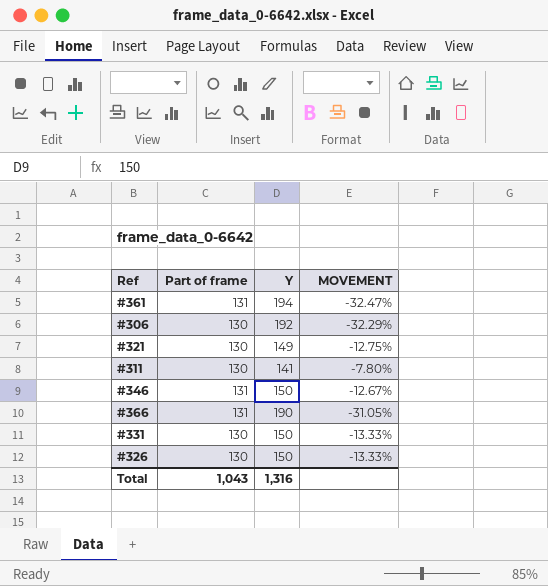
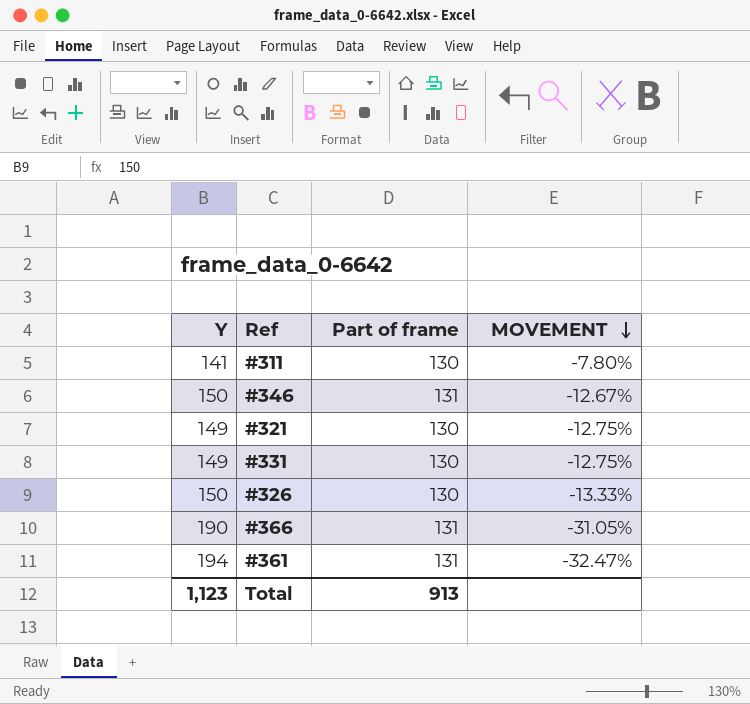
row order: none -> MOVEMENT descending
column Y | position: 3 -> 1
row #306: 130 | 192 | -32.29% -> none
#331 | Y: 150 -> 149
#331 | MOVEMENT: -13.33% -> -12.75%
Total | Y: 1,316 -> 1,123
Total | Part of frame: 1,043 -> 913

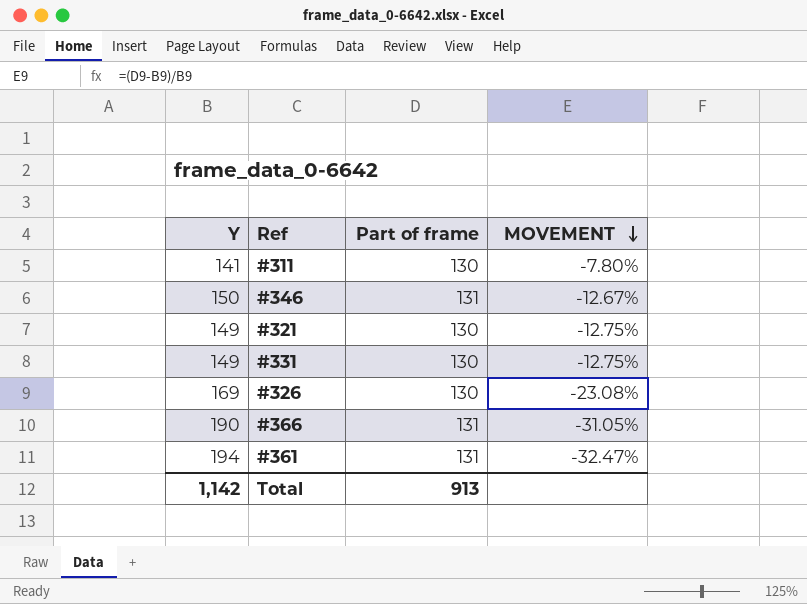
#326 | Y: 150 -> 169
#326 | MOVEMENT: -13.33% -> -23.08%
Total | Y: 1,123 -> 1,142

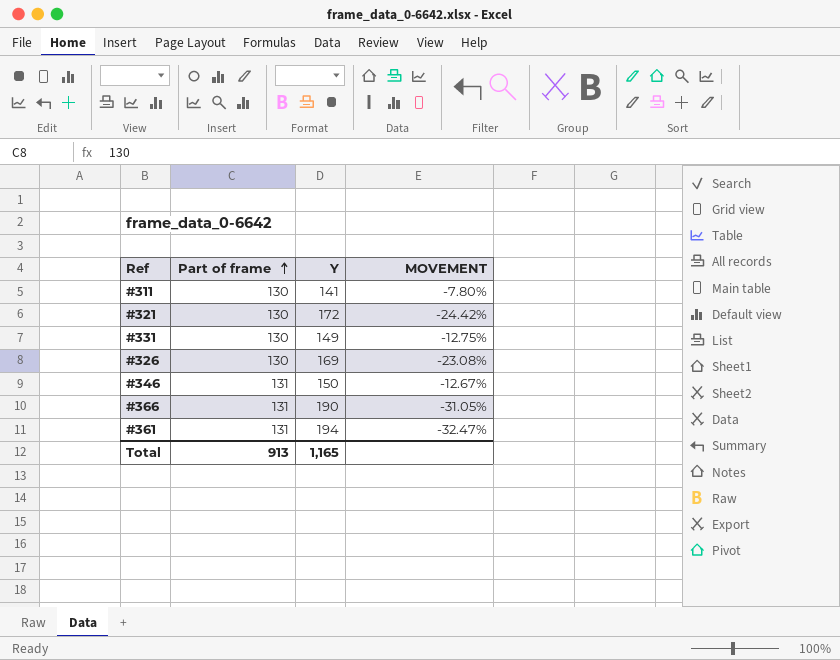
row order: MOVEMENT descending -> Part of frame ascending
column Y | position: 1 -> 3
#321 | Y: 149 -> 172
#321 | MOVEMENT: -12.75% -> -24.42%
Total | Y: 1,142 -> 1,165

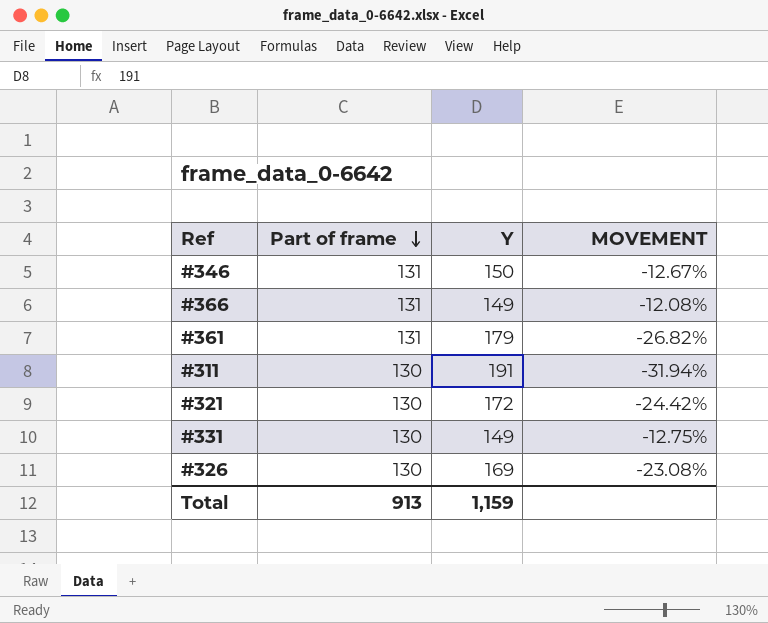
row order: Part of frame ascending -> Part of frame descending
#366 | Y: 190 -> 149
#366 | MOVEMENT: -31.05% -> -12.08%
#361 | Y: 194 -> 179
#361 | MOVEMENT: -32.47% -> -26.82%
#311 | Y: 141 -> 191
#311 | MOVEMENT: -7.80% -> -31.94%
Total | Y: 1,165 -> 1,159

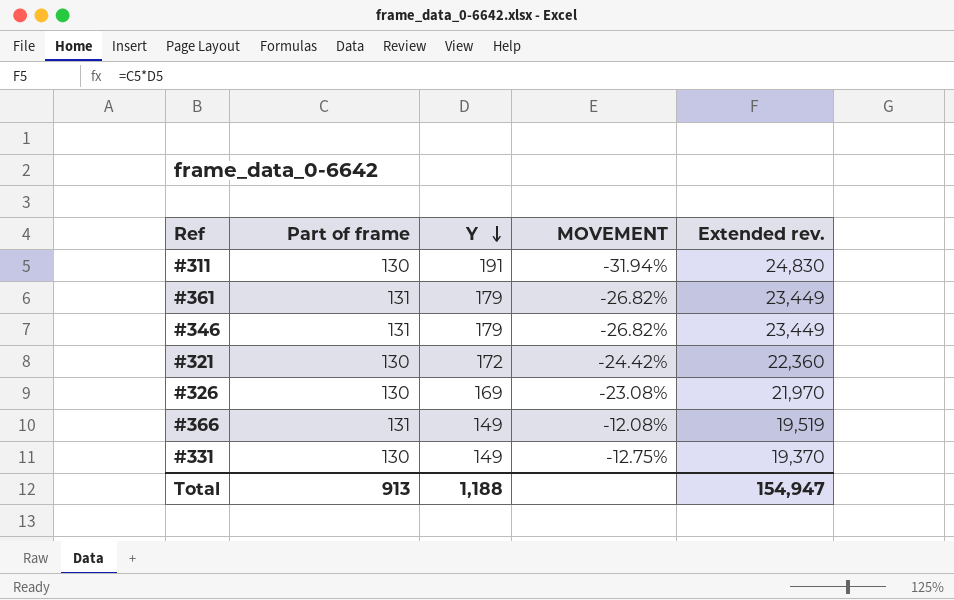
row order: Part of frame descending -> Y descending
column Extended rev. | formula: none -> [Part of frame] * [Y]
#346 | Y: 150 -> 179
#346 | MOVEMENT: -12.67% -> -26.82%
Total | Y: 1,159 -> 1,188

